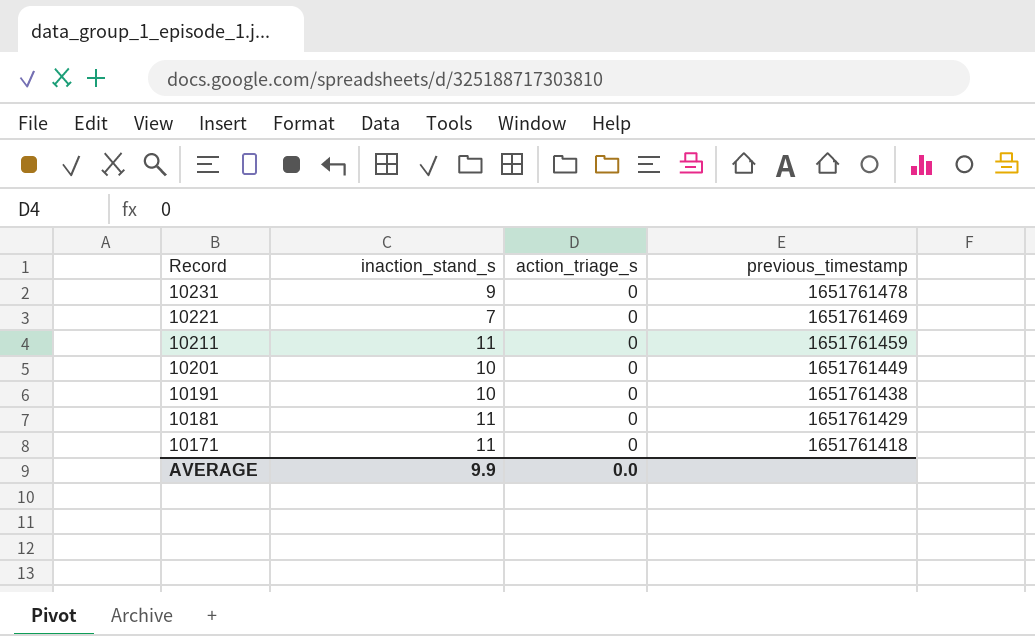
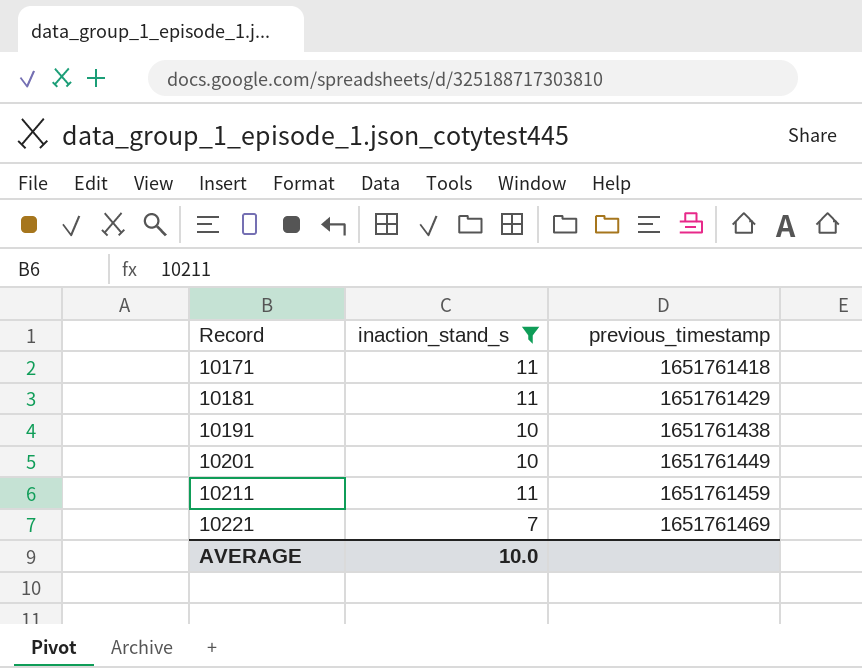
filter: none -> inaction_stand_s != 9
row order: Record descending -> Record ascending
column action_triage_s | position: 3 -> none
AVERAGE | inaction_stand_s: 9.9 -> 10.0

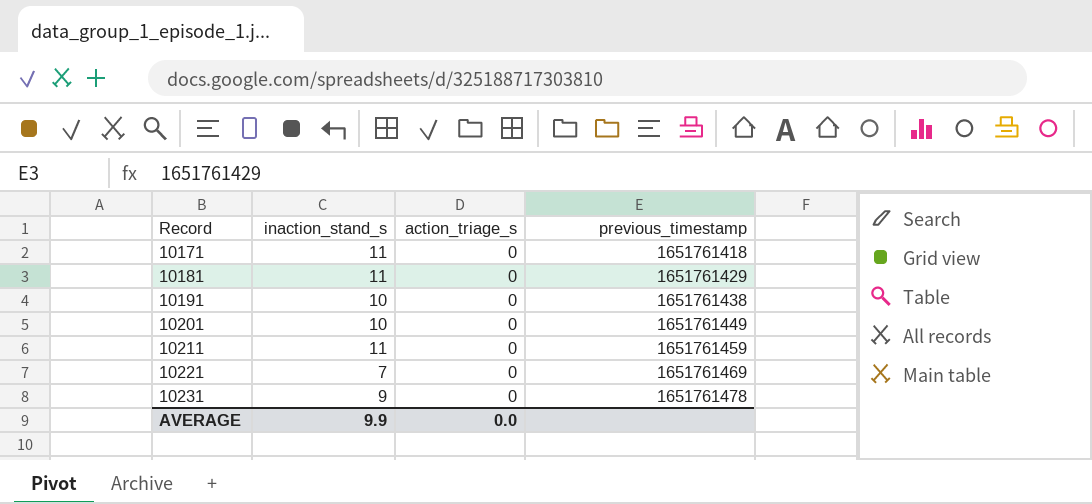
filter: inaction_stand_s != 9 -> none
column action_triage_s | position: none -> 3
AVERAGE | inaction_stand_s: 10.0 -> 9.9

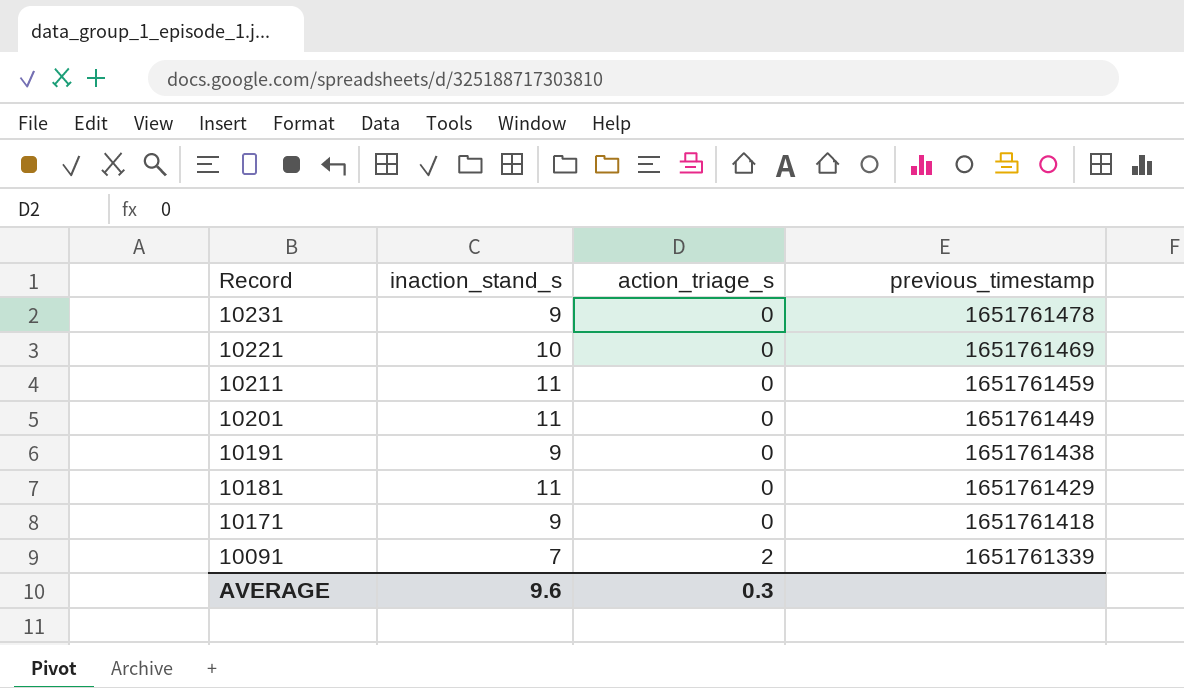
row order: Record ascending -> Record descending
10221 | inaction_stand_s: 7 -> 10
10201 | inaction_stand_s: 10 -> 11
10191 | inaction_stand_s: 10 -> 9
10171 | inaction_stand_s: 11 -> 9
row 10091: none -> 7 | 2 | 1651761339
AVERAGE | inaction_stand_s: 9.9 -> 9.6
AVERAGE | action_triage_s: 0.0 -> 0.3

